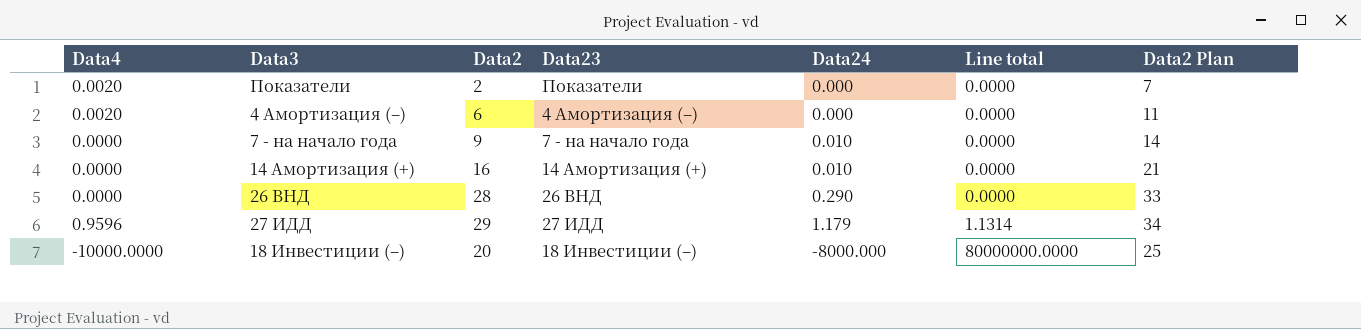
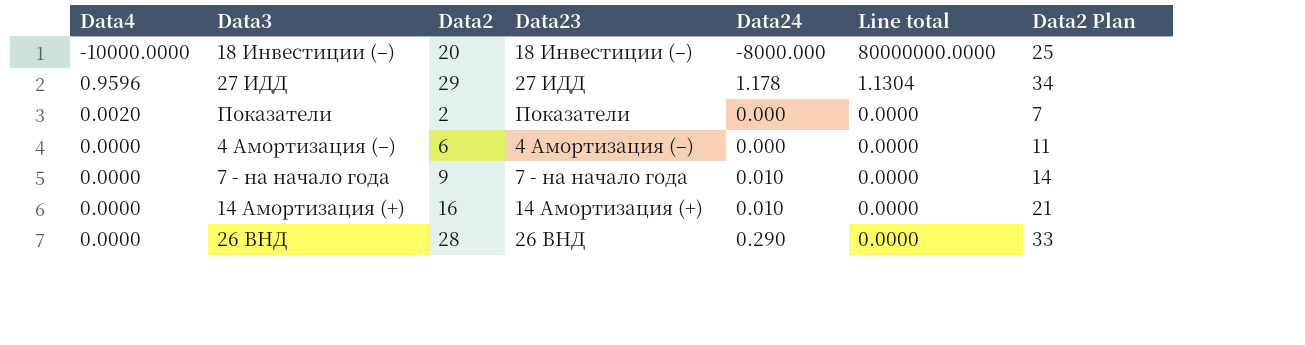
row order: Line total ascending -> Line total descending
27 ИДД | Data24: 1.179 -> 1.178
27 ИДД | Line total: 1.1314 -> 1.1304
4 Амортизация (–) | Data4: 0.0020 -> 0.0000

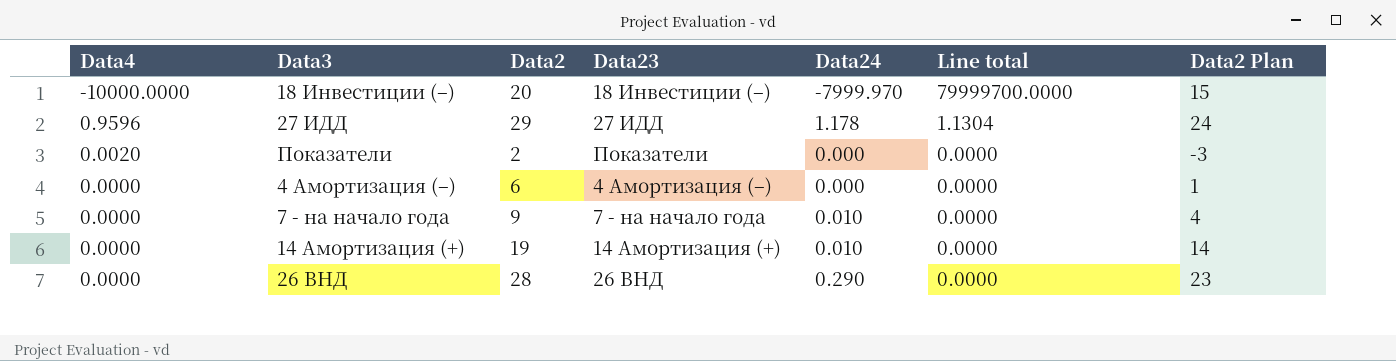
column Data2 Plan | formula: [Data2] + 5 -> [Data2] - 5
18 Инвестиции (–) | Data24: -8000.000 -> -7999.970
18 Инвестиции (–) | Line total: 80000000.0000 -> 79999700.0000
14 Амортизация (+) | Data2: 16 -> 19

